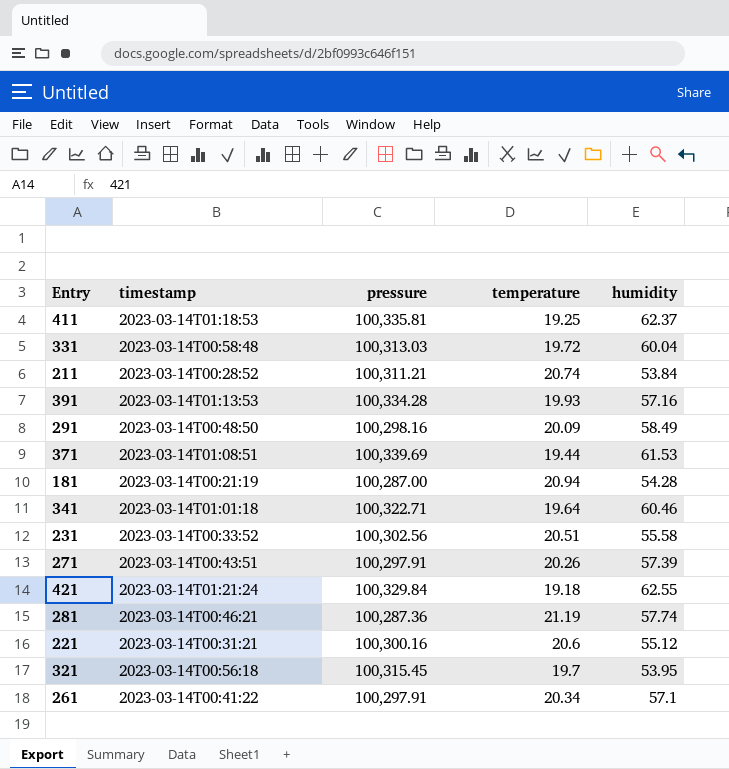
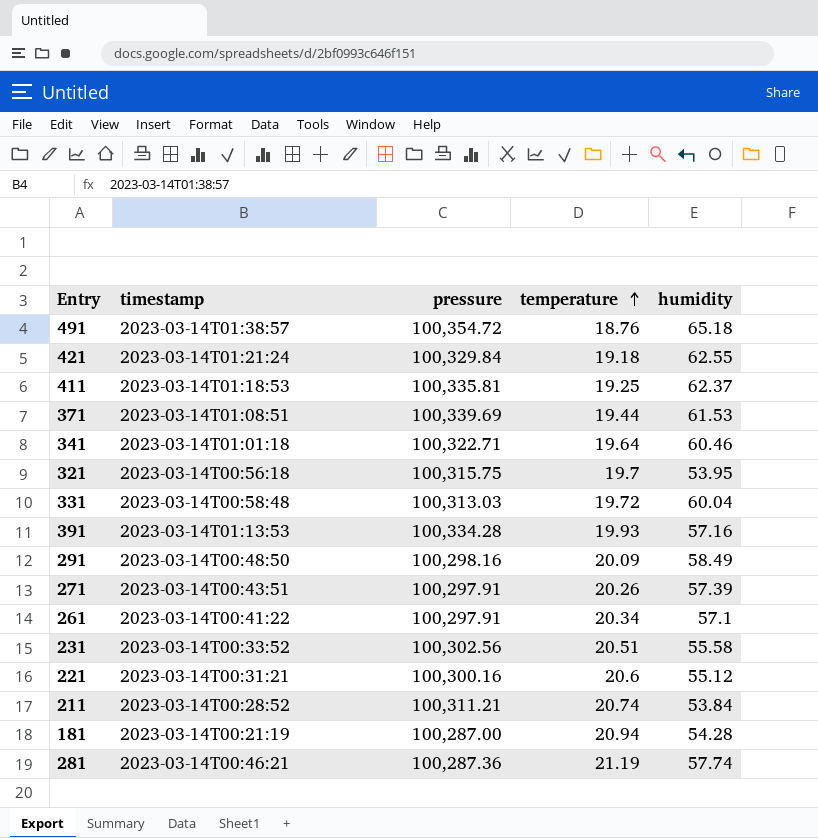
row order: none -> temperature ascending
row 491: none -> 2023-03-14T01:38:57 | 100,354.72 | 18.76 | 65.18
321 | pressure: 100,315.45 -> 100,315.75

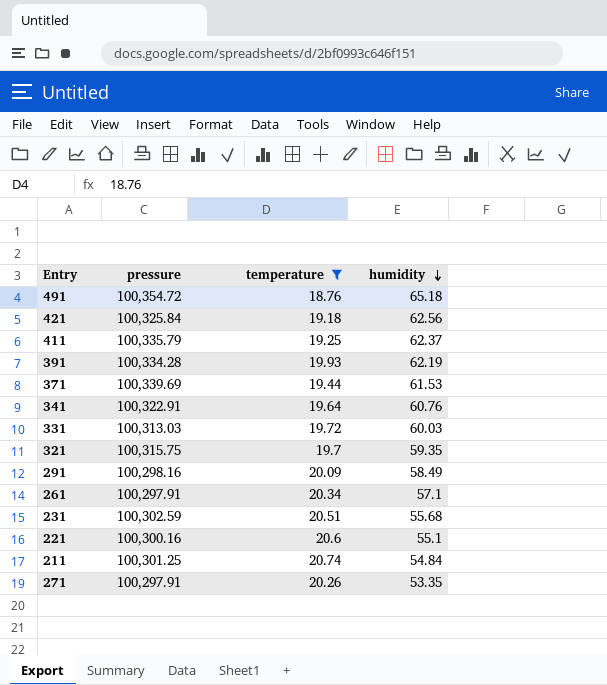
filter: none -> temperature <= 20.74
row order: temperature ascending -> humidity descending
column timestamp | position: 2 -> none
421 | pressure: 100,329.84 -> 100,325.84
421 | humidity: 62.55 -> 62.56
411 | pressure: 100,335.81 -> 100,335.79
391 | humidity: 57.16 -> 62.19
341 | pressure: 100,322.71 -> 100,322.91
341 | humidity: 60.46 -> 60.76
331 | humidity: 60.04 -> 60.03
321 | humidity: 53.95 -> 59.35
231 | pressure: 100,302.56 -> 100,302.59
231 | humidity: 55.58 -> 55.68
221 | humidity: 55.12 -> 55.1
211 | pressure: 100,311.21 -> 100,301.25
211 | humidity: 53.84 -> 54.84
271 | humidity: 57.39 -> 53.35

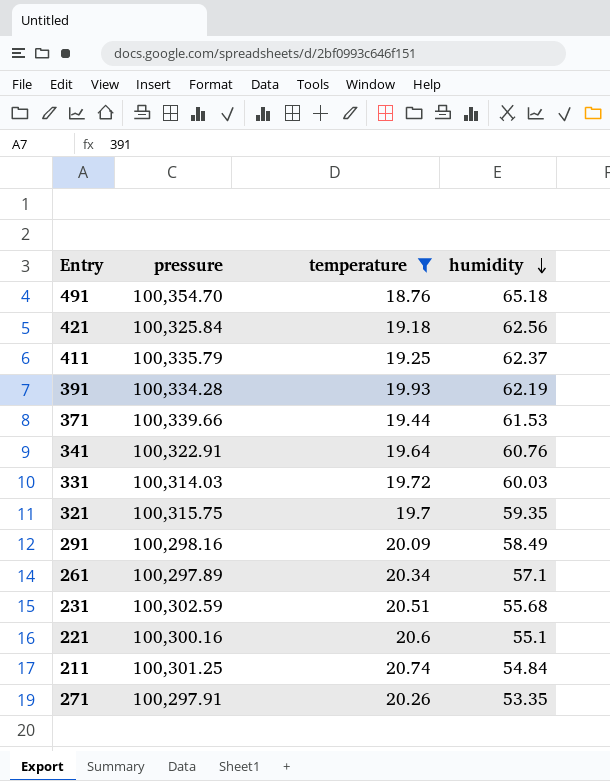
491 | pressure: 100,354.72 -> 100,354.70
371 | pressure: 100,339.69 -> 100,339.66
331 | pressure: 100,313.03 -> 100,314.03
261 | pressure: 100,297.91 -> 100,297.89

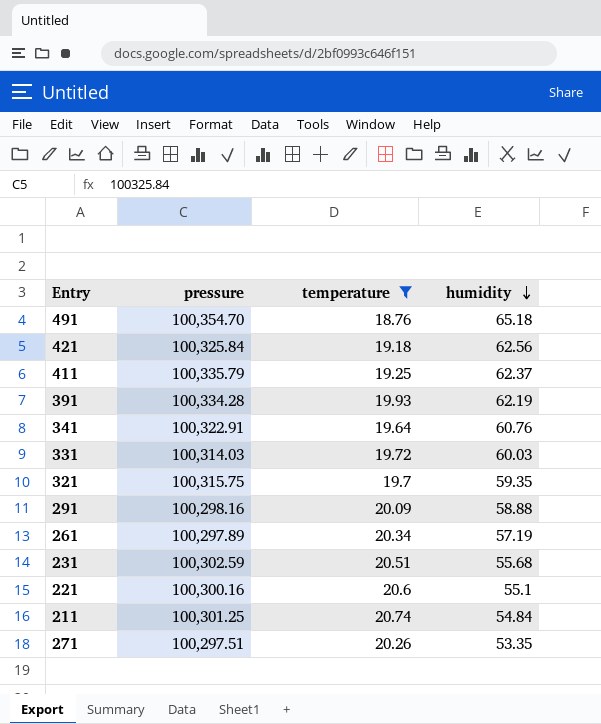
row 371: 100,339.66 | 19.44 | 61.53 -> none
291 | humidity: 58.49 -> 58.88
261 | humidity: 57.1 -> 57.19
271 | pressure: 100,297.91 -> 100,297.51

